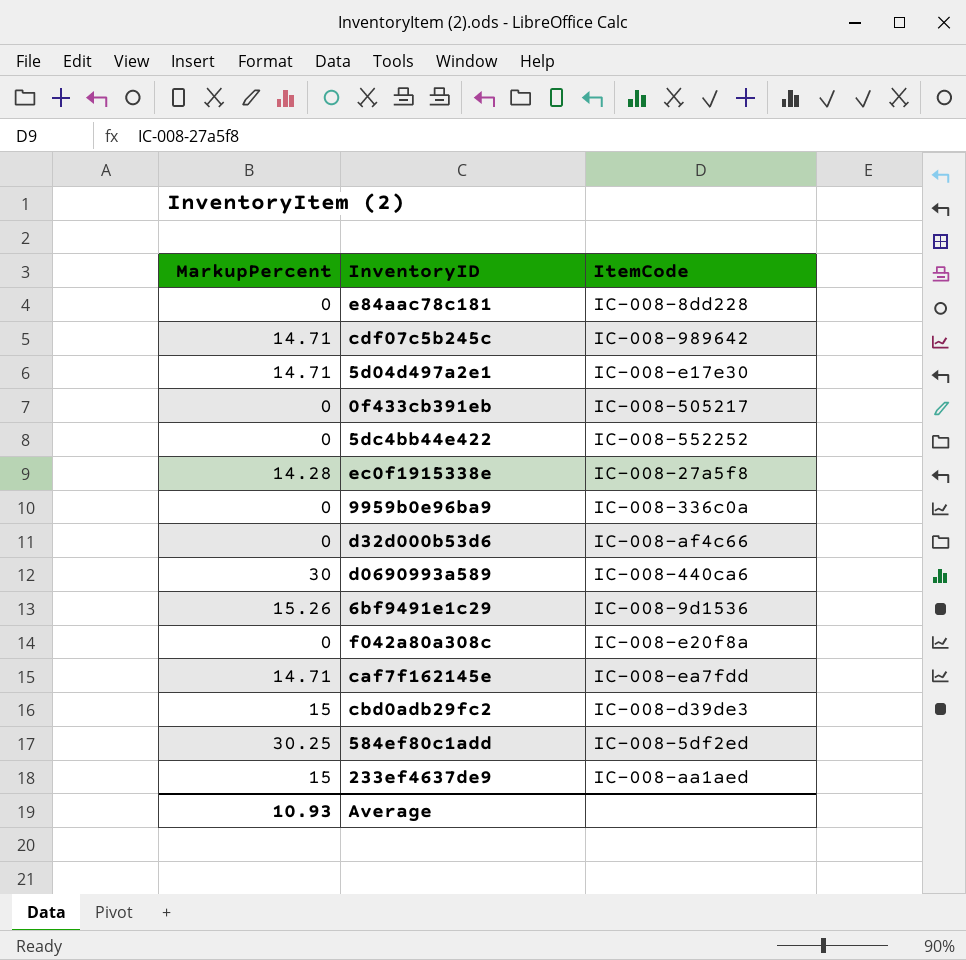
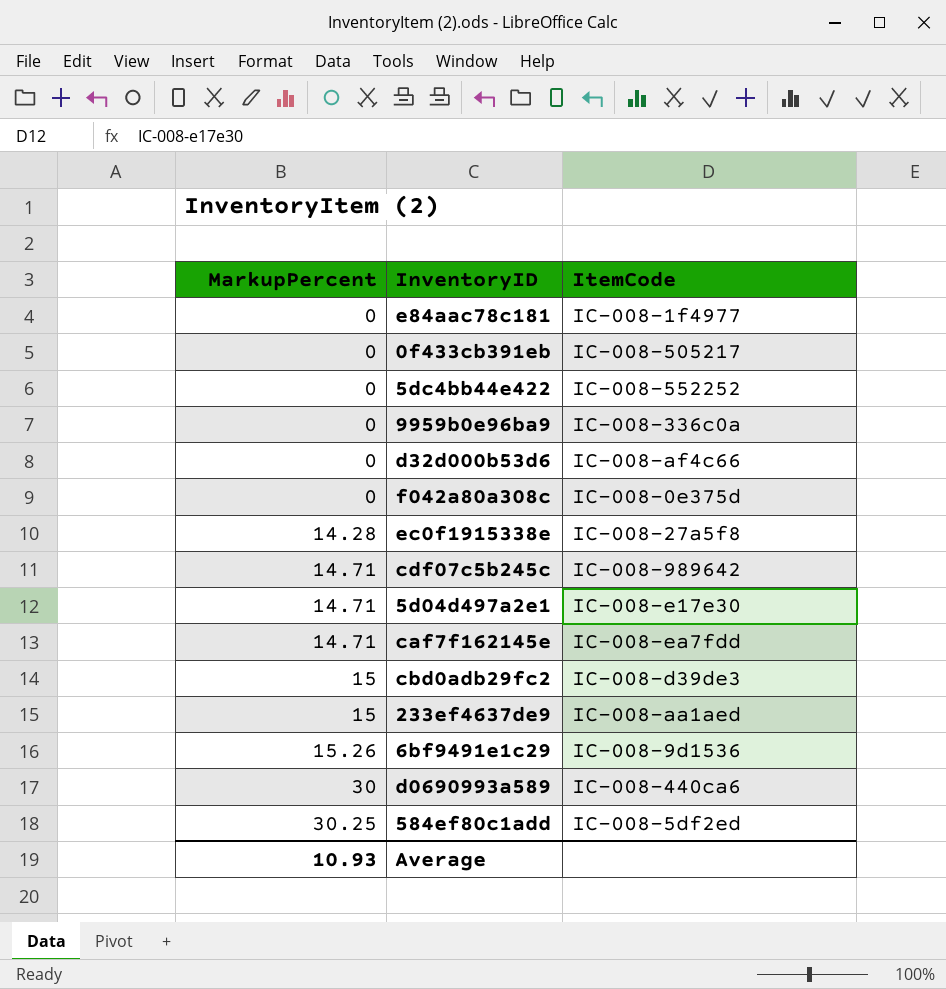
row order: none -> MarkupPercent ascending
e84aac78c181 | ItemCode: IC-008-8dd228 -> IC-008-1f4977
f042a80a308c | ItemCode: IC-008-e20f8a -> IC-008-0e375d

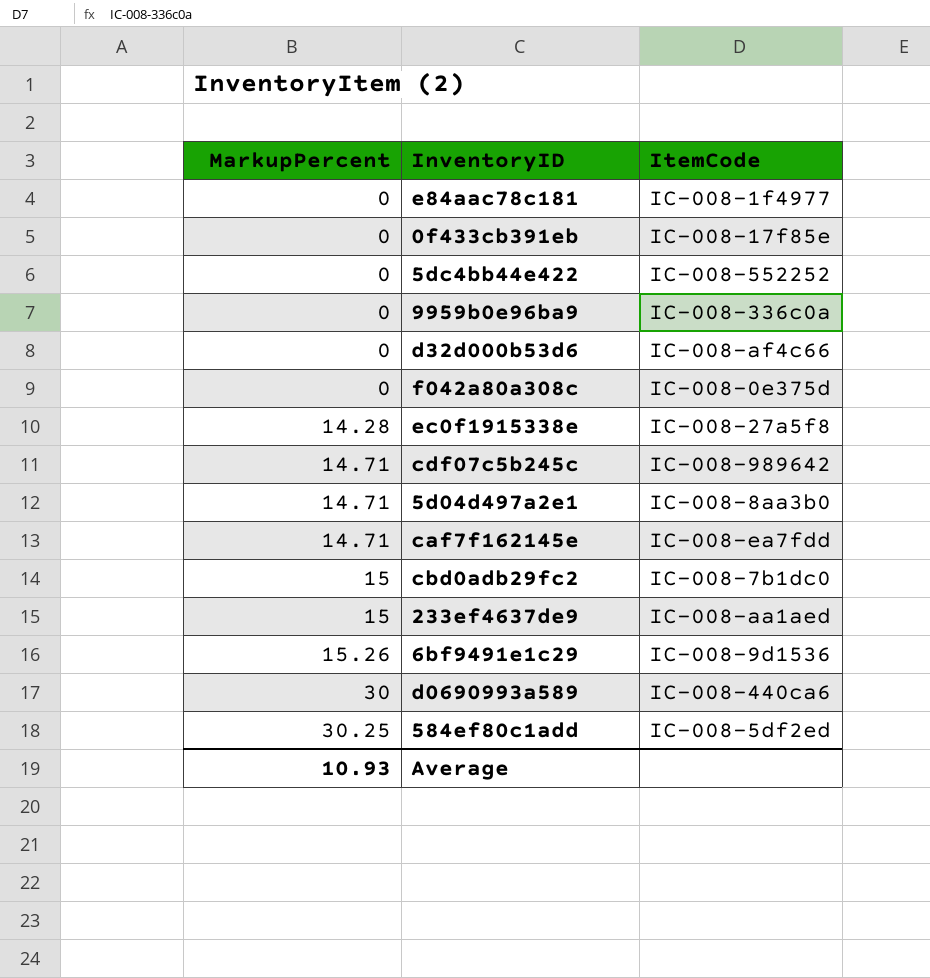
0f433cb391eb | ItemCode: IC-008-505217 -> IC-008-17f85e
5d04d497a2e1 | ItemCode: IC-008-e17e30 -> IC-008-8aa3b0
cbd0adb29fc2 | ItemCode: IC-008-d39de3 -> IC-008-7b1dc0

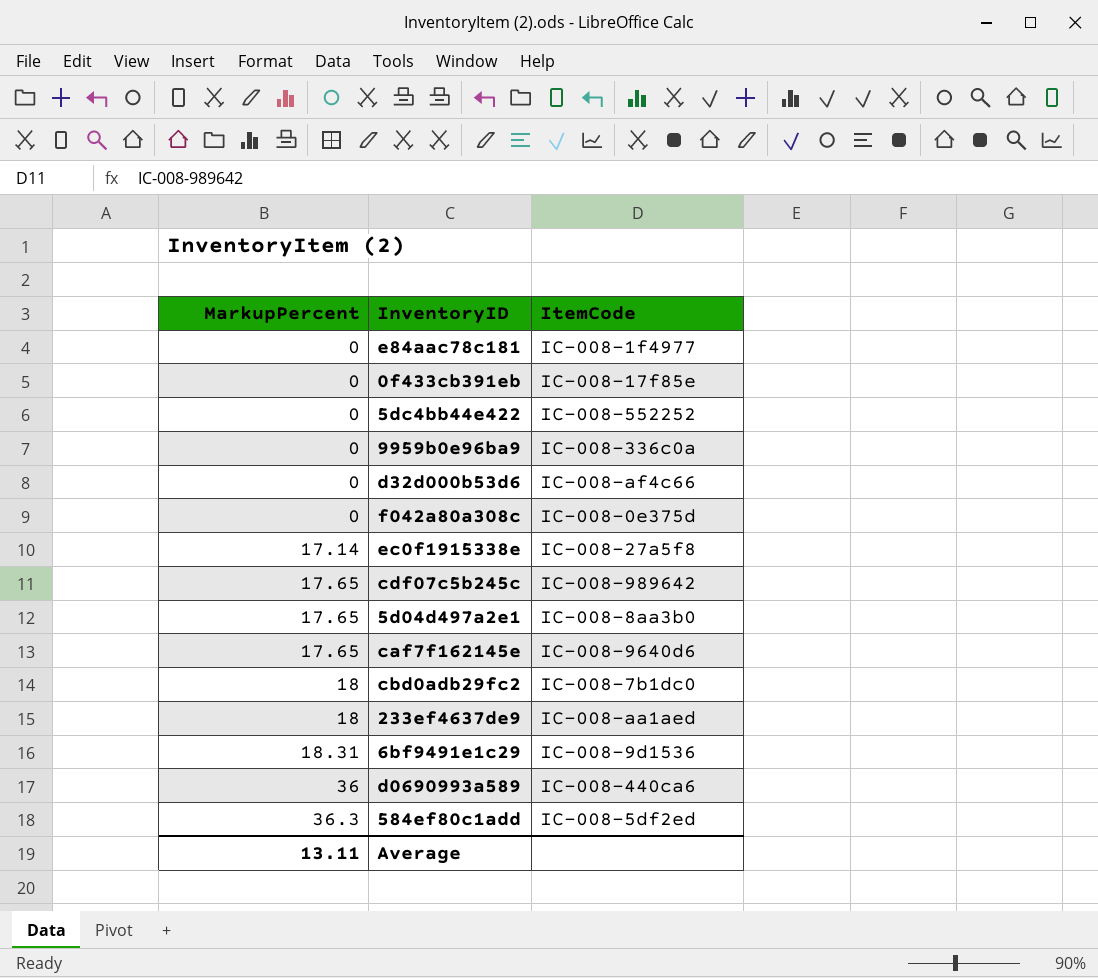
ec0f1915338e | MarkupPercent: 14.28 -> 17.14
cdf07c5b245c | MarkupPercent: 14.71 -> 17.65
5d04d497a2e1 | MarkupPercent: 14.71 -> 17.65
caf7f162145e | MarkupPercent: 14.71 -> 17.65
caf7f162145e | ItemCode: IC-008-ea7fdd -> IC-008-9640d6
cbd0adb29fc2 | MarkupPercent: 15 -> 18
233ef4637de9 | MarkupPercent: 15 -> 18
6bf9491e1c29 | MarkupPercent: 15.26 -> 18.31
d0690993a589 | MarkupPercent: 30 -> 36
584ef80c1add | MarkupPercent: 30.25 -> 36.3
Average | MarkupPercent: 10.93 -> 13.11

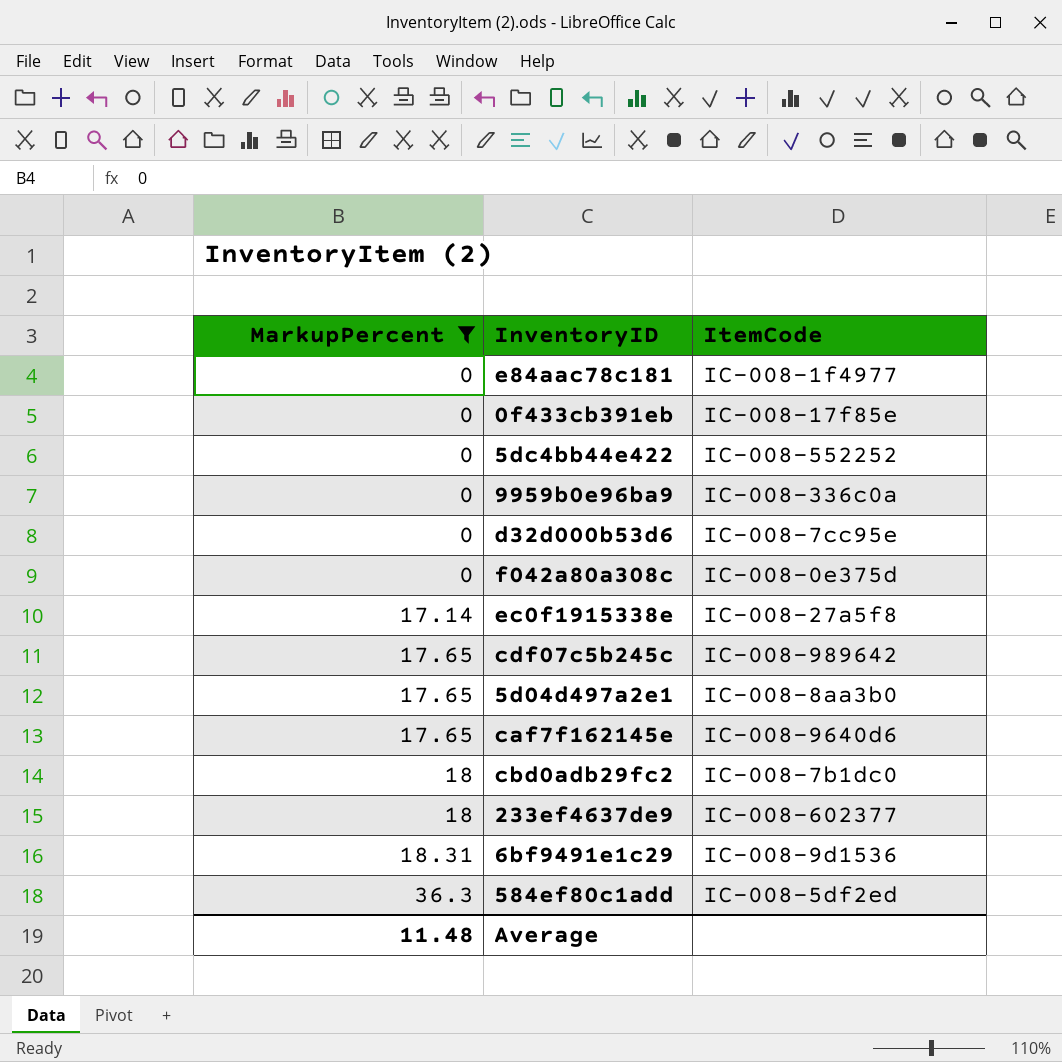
filter: none -> MarkupPercent != 36
d32d000b53d6 | ItemCode: IC-008-af4c66 -> IC-008-7cc95e
233ef4637de9 | ItemCode: IC-008-aa1aed -> IC-008-602377
Average | MarkupPercent: 13.11 -> 11.48

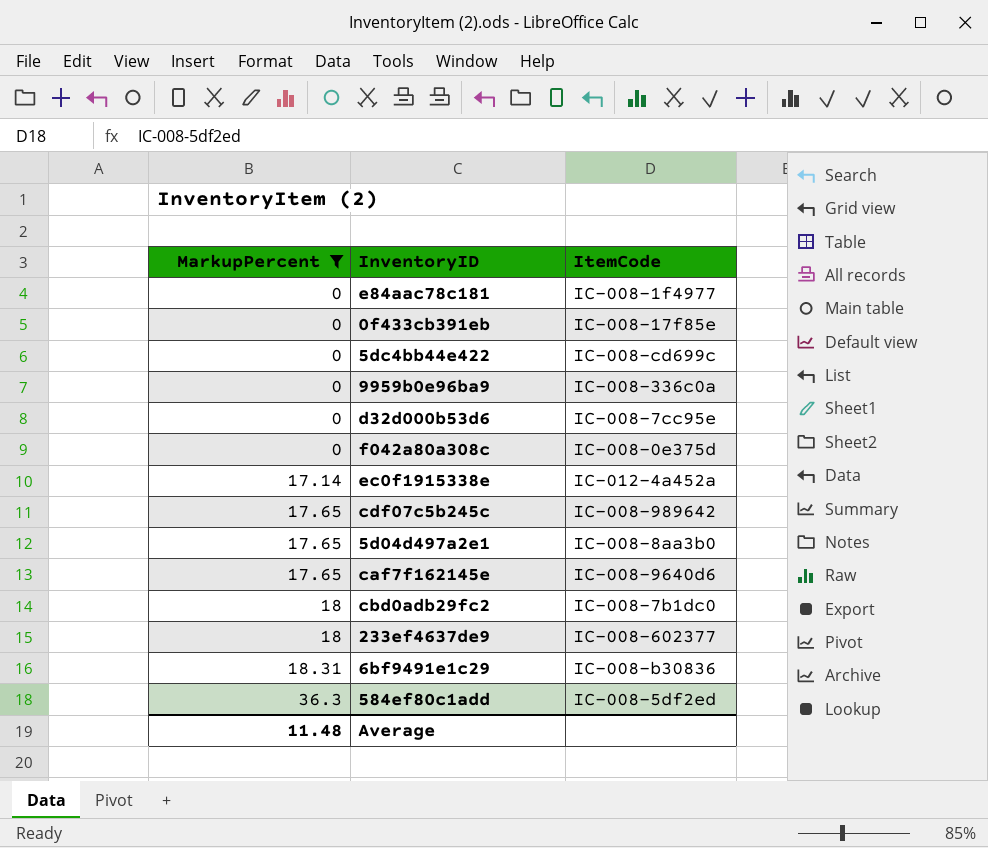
5dc4bb44e422 | ItemCode: IC-008-552252 -> IC-008-cd699c
ec0f1915338e | ItemCode: IC-008-27a5f8 -> IC-012-4a452a
6bf9491e1c29 | ItemCode: IC-008-9d1536 -> IC-008-b30836

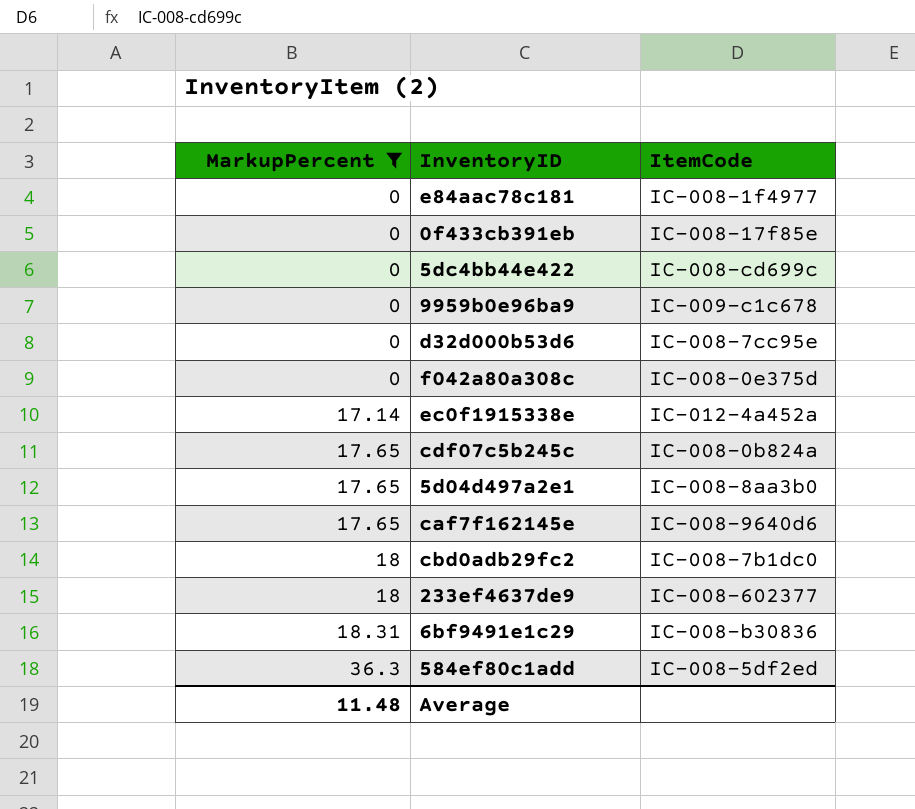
9959b0e96ba9 | ItemCode: IC-008-336c0a -> IC-009-c1c678
cdf07c5b245c | ItemCode: IC-008-989642 -> IC-008-0b824a

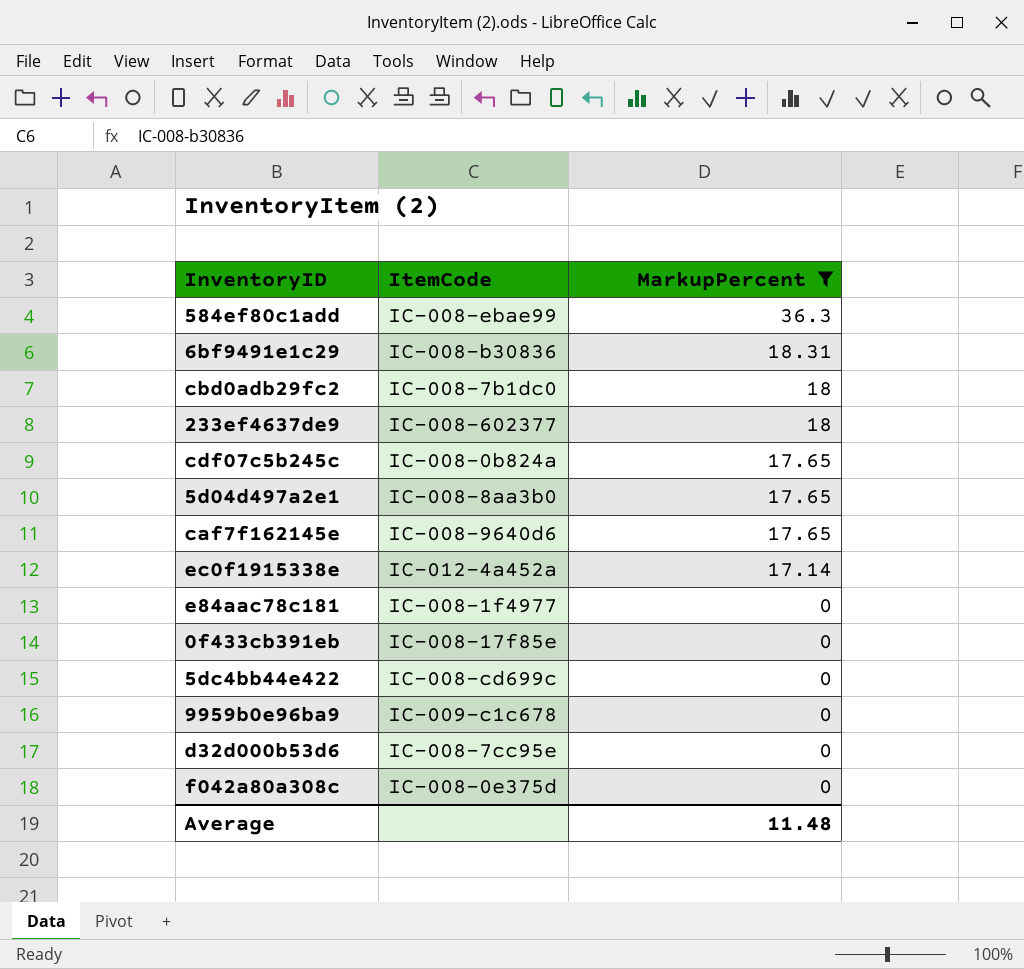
row order: MarkupPercent ascending -> MarkupPercent descending
column MarkupPercent | position: 1 -> 3
584ef80c1add | ItemCode: IC-008-5df2ed -> IC-008-ebae99

